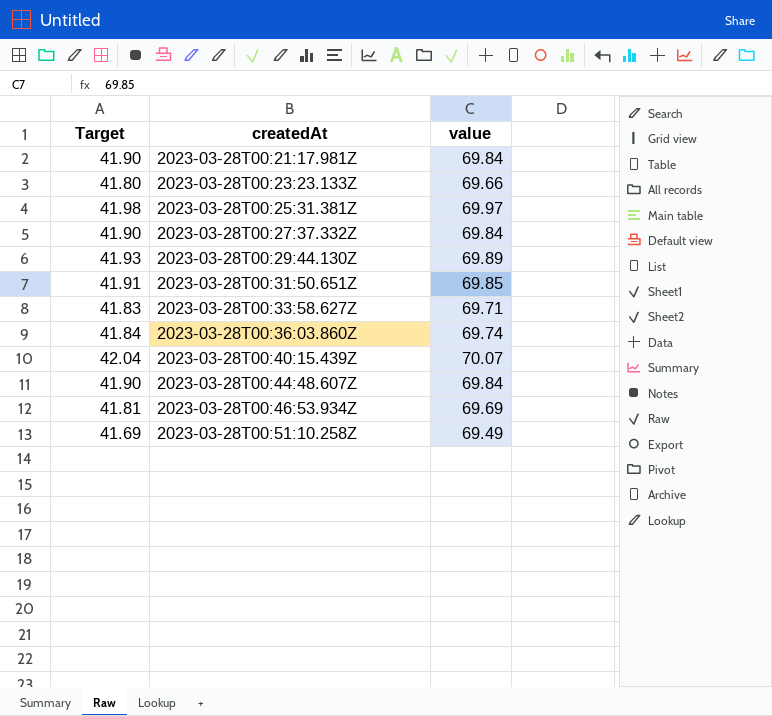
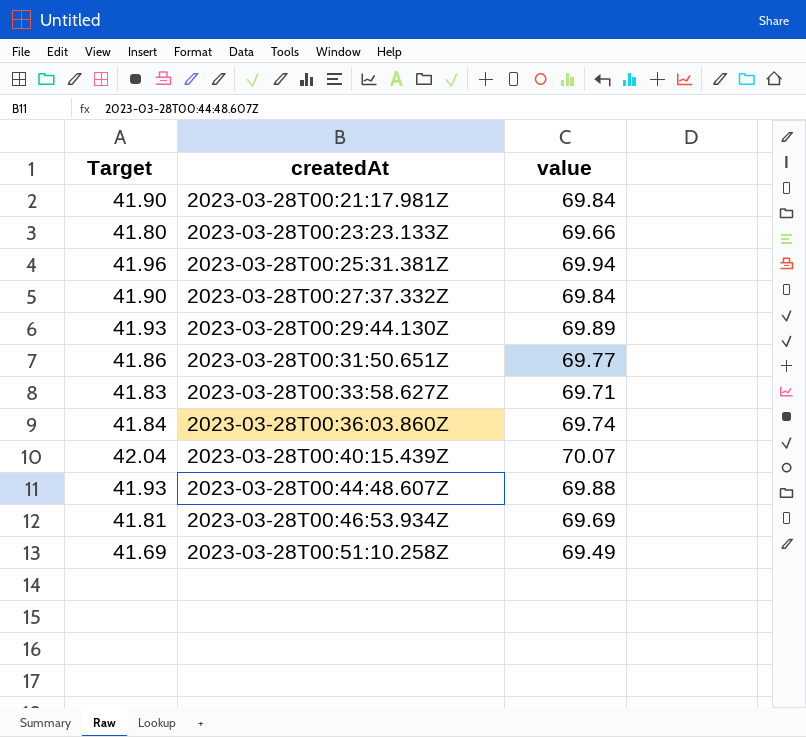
2023-03-28T00:25:31.381Z | Target: 41.98 -> 41.96
2023-03-28T00:25:31.381Z | value: 69.97 -> 69.94
2023-03-28T00:31:50.651Z | Target: 41.91 -> 41.86
2023-03-28T00:31:50.651Z | value: 69.85 -> 69.77
2023-03-28T00:44:48.607Z | Target: 41.90 -> 41.93
2023-03-28T00:44:48.607Z | value: 69.84 -> 69.88

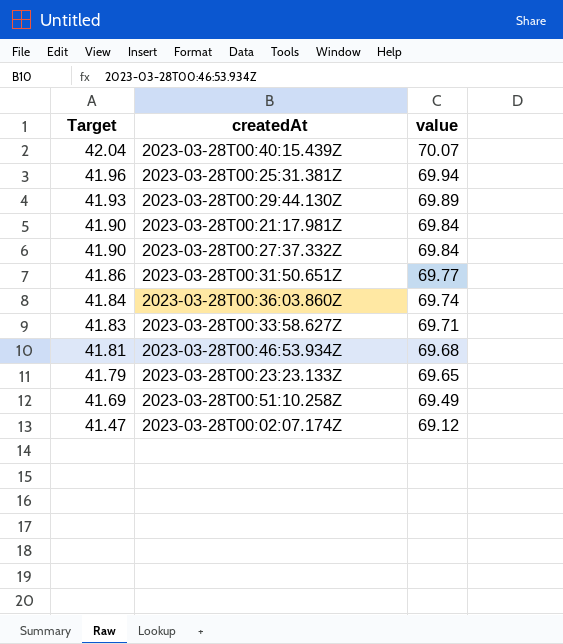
row order: createdAt ascending -> Target descending
row 2023-03-28T00:44:48.607Z: 41.93 | 69.88 -> none
2023-03-28T00:46:53.934Z | value: 69.69 -> 69.68
2023-03-28T00:23:23.133Z | Target: 41.80 -> 41.79
2023-03-28T00:23:23.133Z | value: 69.66 -> 69.65
row 2023-03-28T00:02:07.174Z: none -> 41.47 | 69.12

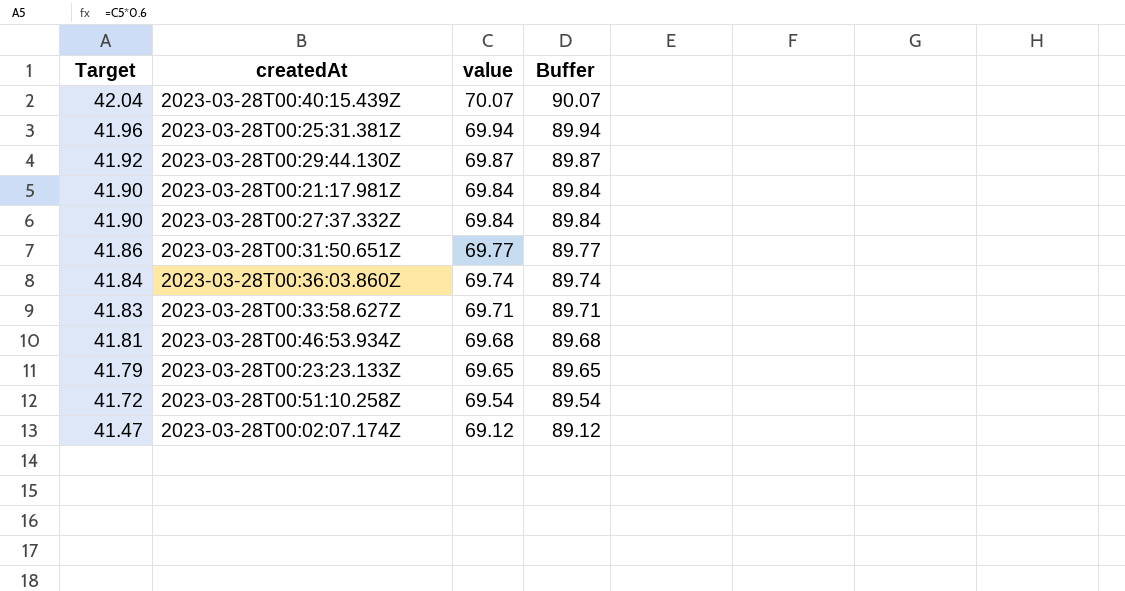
column Buffer | formula: none -> [value] + 20
2023-03-28T00:29:44.130Z | Target: 41.93 -> 41.92
2023-03-28T00:29:44.130Z | value: 69.89 -> 69.87
2023-03-28T00:51:10.258Z | Target: 41.69 -> 41.72
2023-03-28T00:51:10.258Z | value: 69.49 -> 69.54

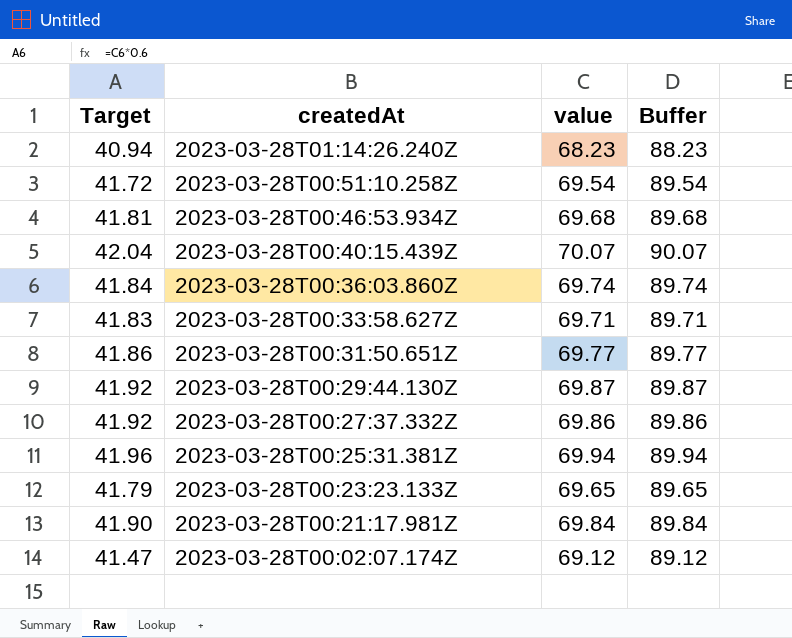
row order: Target descending -> createdAt descending
row 2023-03-28T01:14:26.240Z: none -> 40.94 | 68.23 | 88.23
2023-03-28T00:27:37.332Z | Target: 41.90 -> 41.92
2023-03-28T00:27:37.332Z | value: 69.84 -> 69.86
2023-03-28T00:27:37.332Z | Buffer: 89.84 -> 89.86

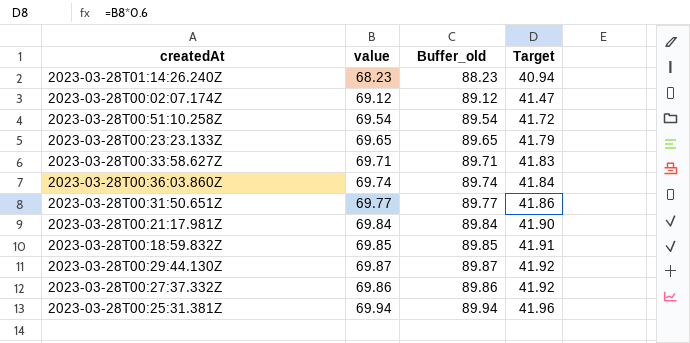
row order: createdAt descending -> Target ascending
column name: Buffer -> Buffer_old
column Target | position: 1 -> 4
row 2023-03-28T00:46:53.934Z: 41.81 | 69.68 | 89.68 -> none
row 2023-03-28T00:40:15.439Z: 42.04 | 70.07 | 90.07 -> none
row 2023-03-28T00:18:59.832Z: none -> 69.85 | 89.85 | 41.91

